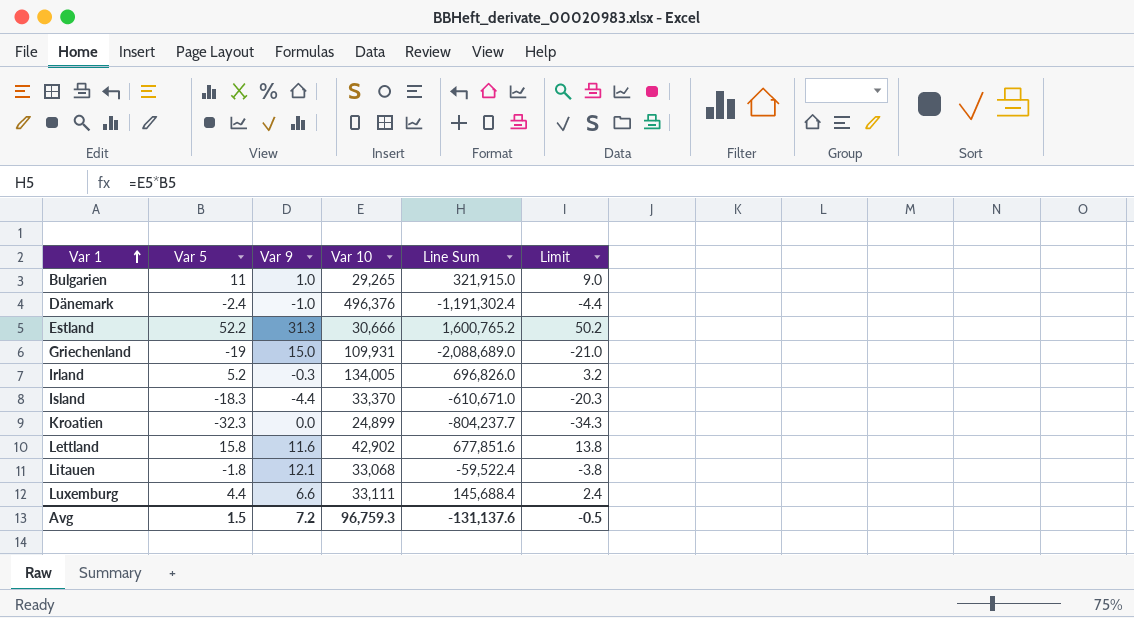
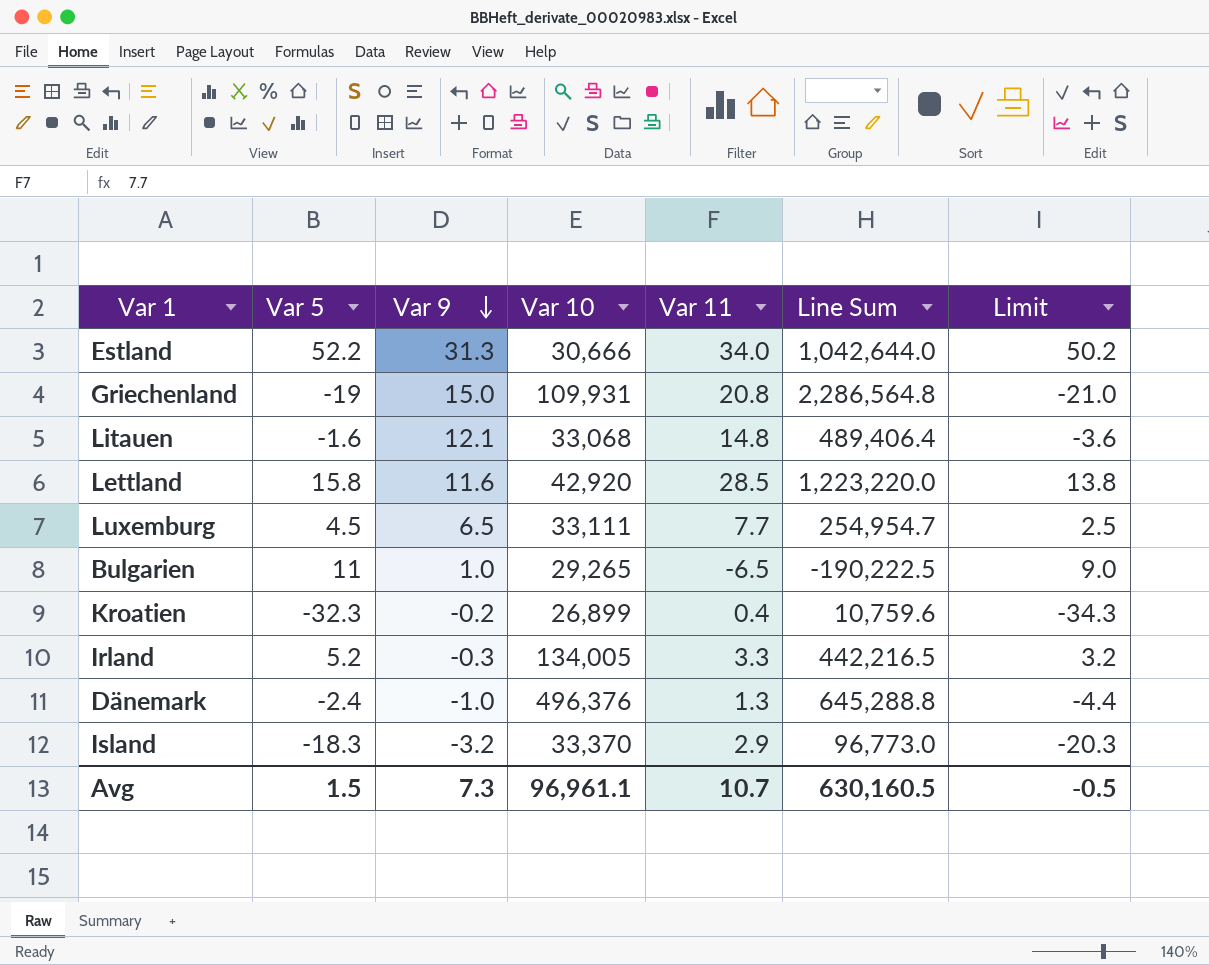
row order: Var 1 ascending -> Var 9 descending
column Var 11 | position: none -> 5
column Line Sum | formula: [Var 5] * [Var 10] -> [Var 10] * [Var 11]
Litauen | Var 5: -1.8 -> -1.6
Litauen | Limit: -3.8 -> -3.6
Lettland | Var 10: 42,902 -> 42,920
Luxemburg | Var 5: 4.4 -> 4.5
Luxemburg | Var 9: 6.6 -> 6.5
Luxemburg | Limit: 2.4 -> 2.5
Kroatien | Var 9: 0.0 -> -0.2
Kroatien | Var 10: 24,899 -> 26,899
Island | Var 9: -4.4 -> -3.2
Avg | Var 9: 7.2 -> 7.3
Avg | Var 10: 96,759.3 -> 96,961.1
Avg | Line Sum: -131,137.6 -> 630,160.5

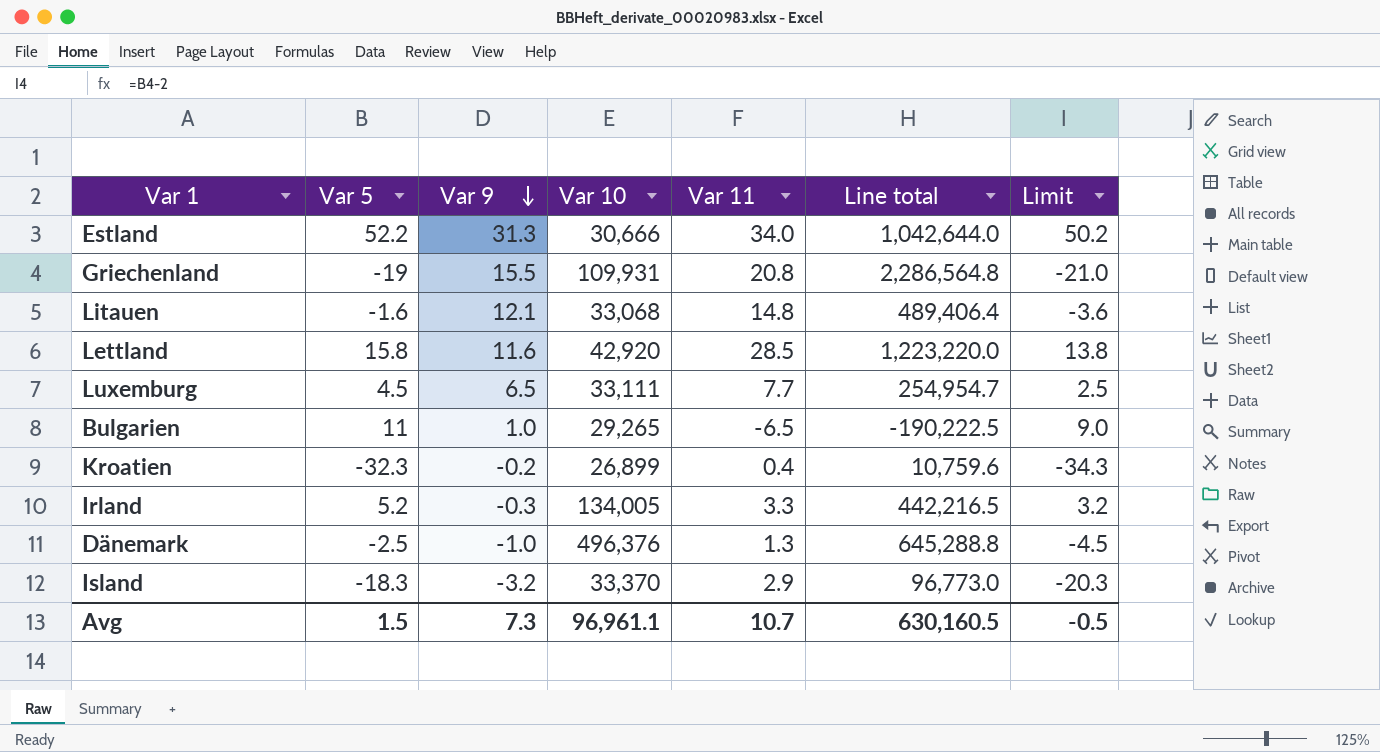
column name: Line Sum -> Line total
Griechenland | Var 9: 15.0 -> 15.5
Dänemark | Var 5: -2.4 -> -2.5
Dänemark | Limit: -4.4 -> -4.5

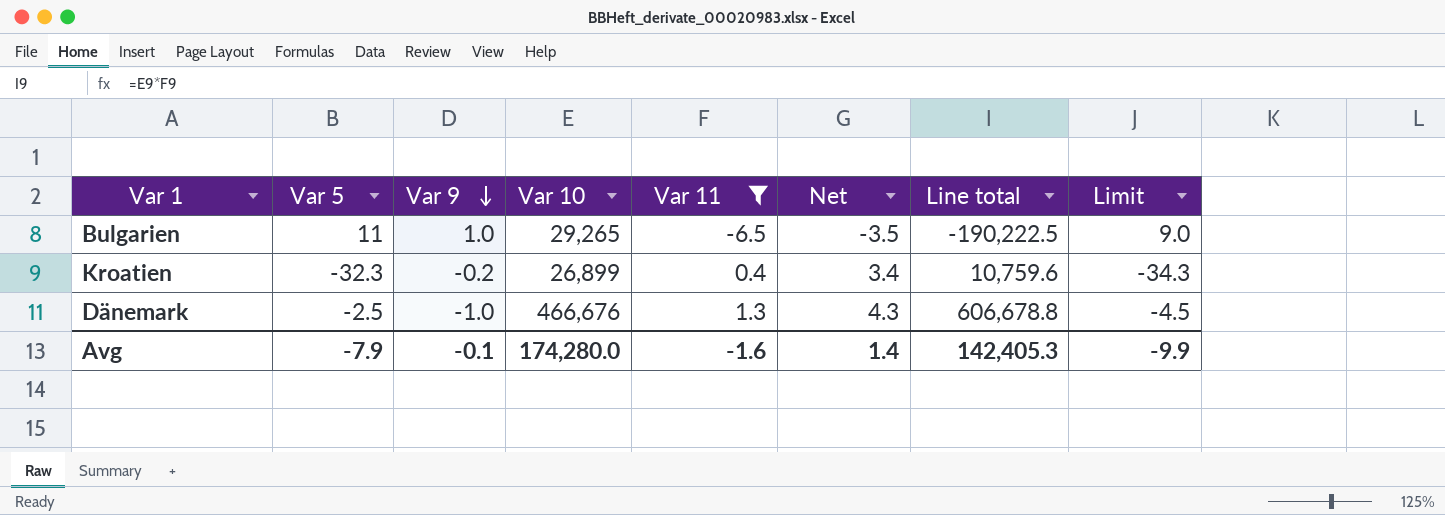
filter: none -> Var 11 <= 1.3
column Net | formula: none -> [Var 11] + 3
Dänemark | Var 10: 496,376 -> 466,676
Dänemark | Line total: 645,288.8 -> 606,678.8
Avg | Var 5: 1.5 -> -7.9
Avg | Var 9: 7.3 -> -0.1
Avg | Var 10: 96,961.1 -> 174,280.0
Avg | Var 11: 10.7 -> -1.6
Avg | Line total: 630,160.5 -> 142,405.3
Avg | Limit: -0.5 -> -9.9

